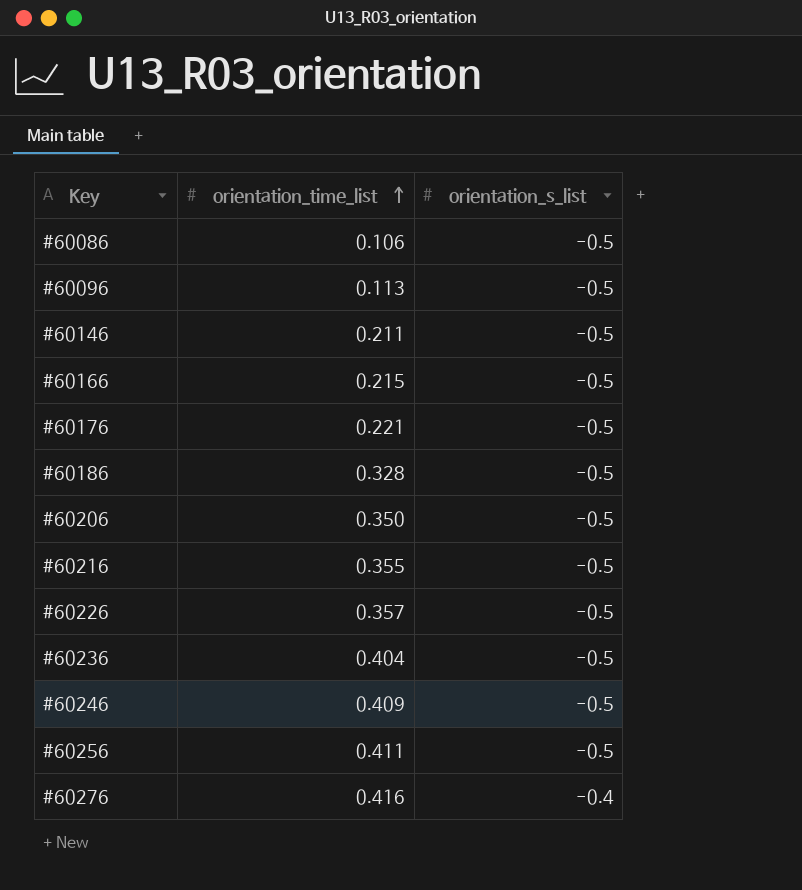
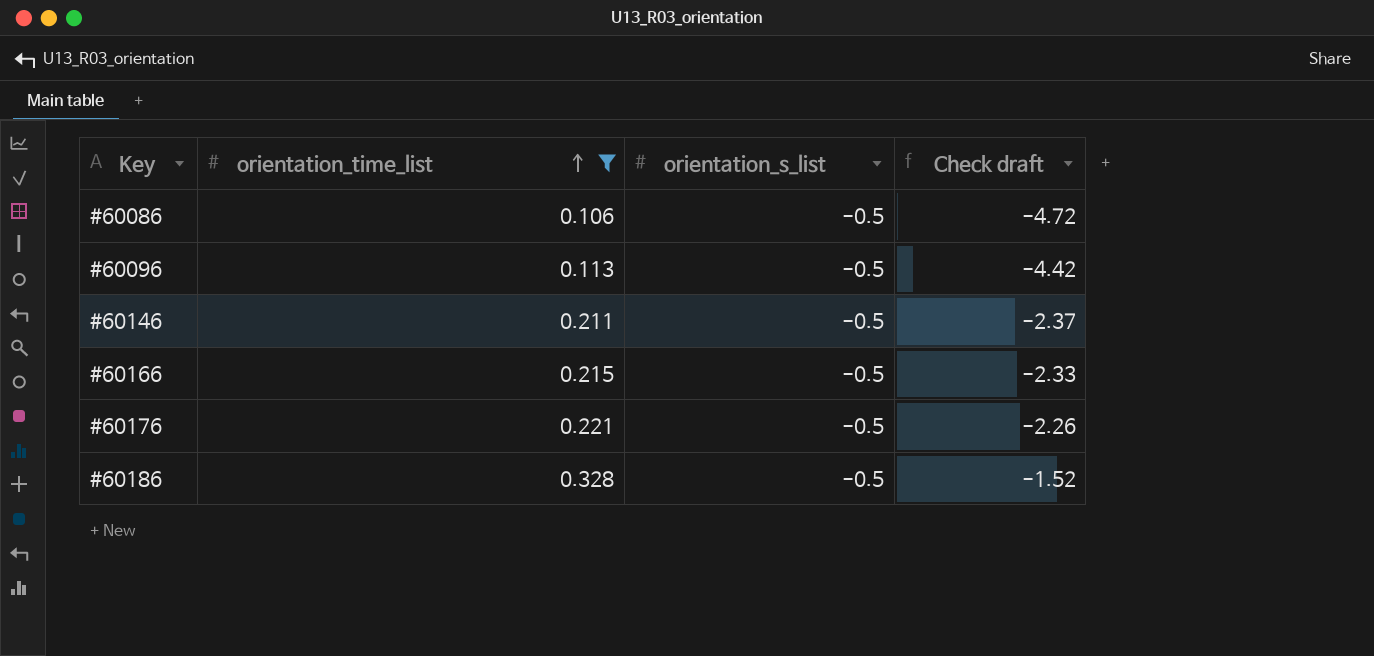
filter: none -> orientation_time_list <= 0.328
column Check draft | formula: none -> [orientation_s_list] / [orientation_time_list]

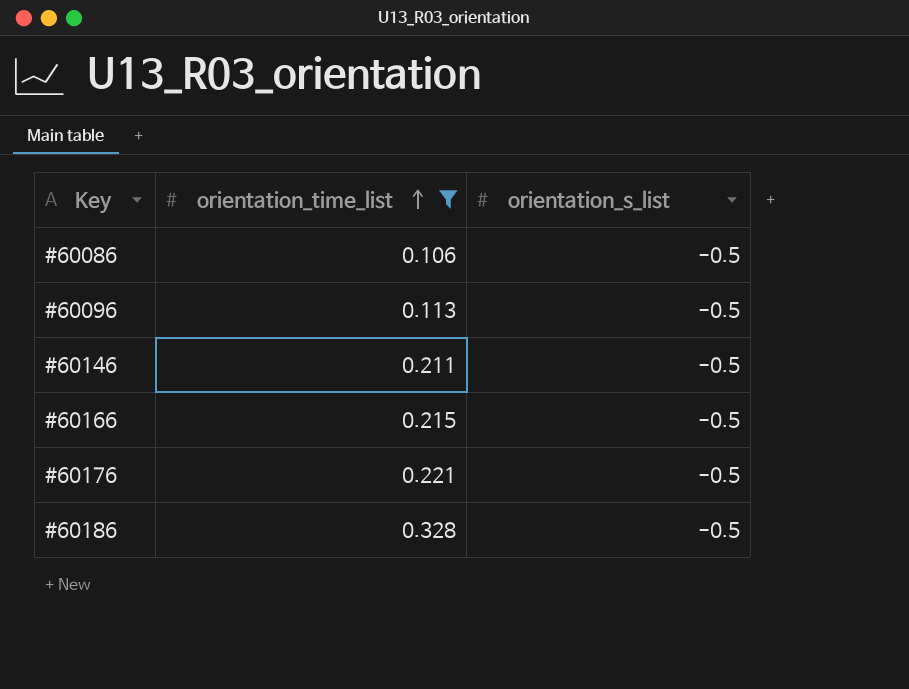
column Check draft | formula: [orientation_s_list] / [orientation_time_list] -> none

